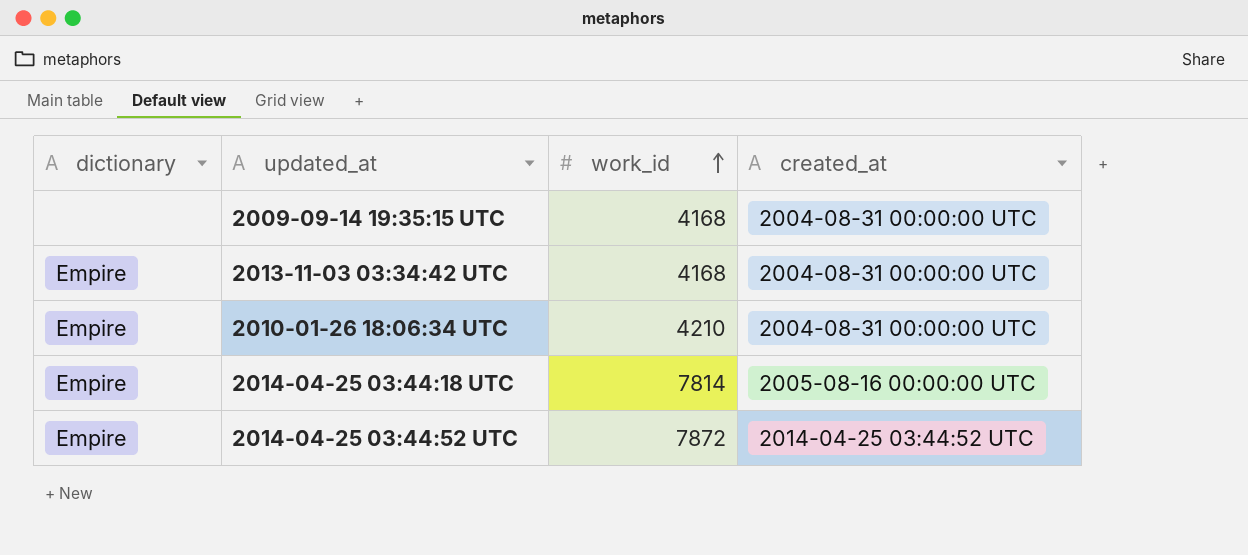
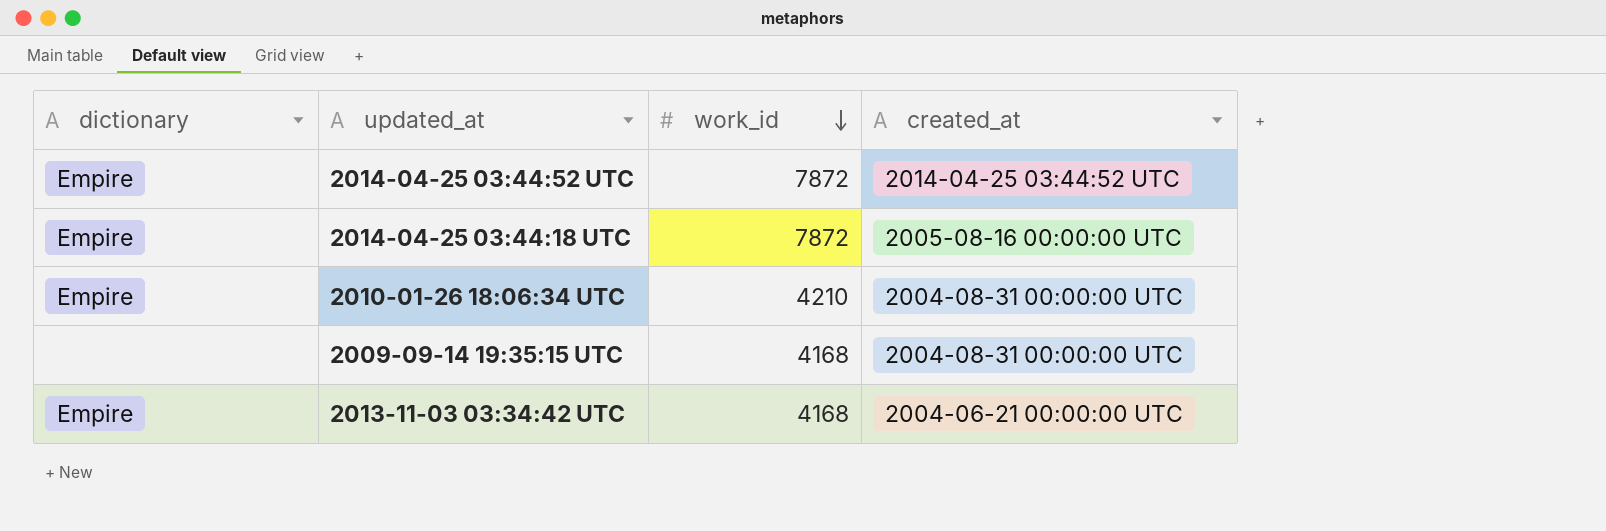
row order: work_id ascending -> work_id descending
2014-04-25 03:44:18 UTC | work_id: 7814 -> 7872
2013-11-03 03:34:42 UTC | created_at: 2004-08-31 00:00:00 UTC -> 2004-06-21 00:00:00 UTC

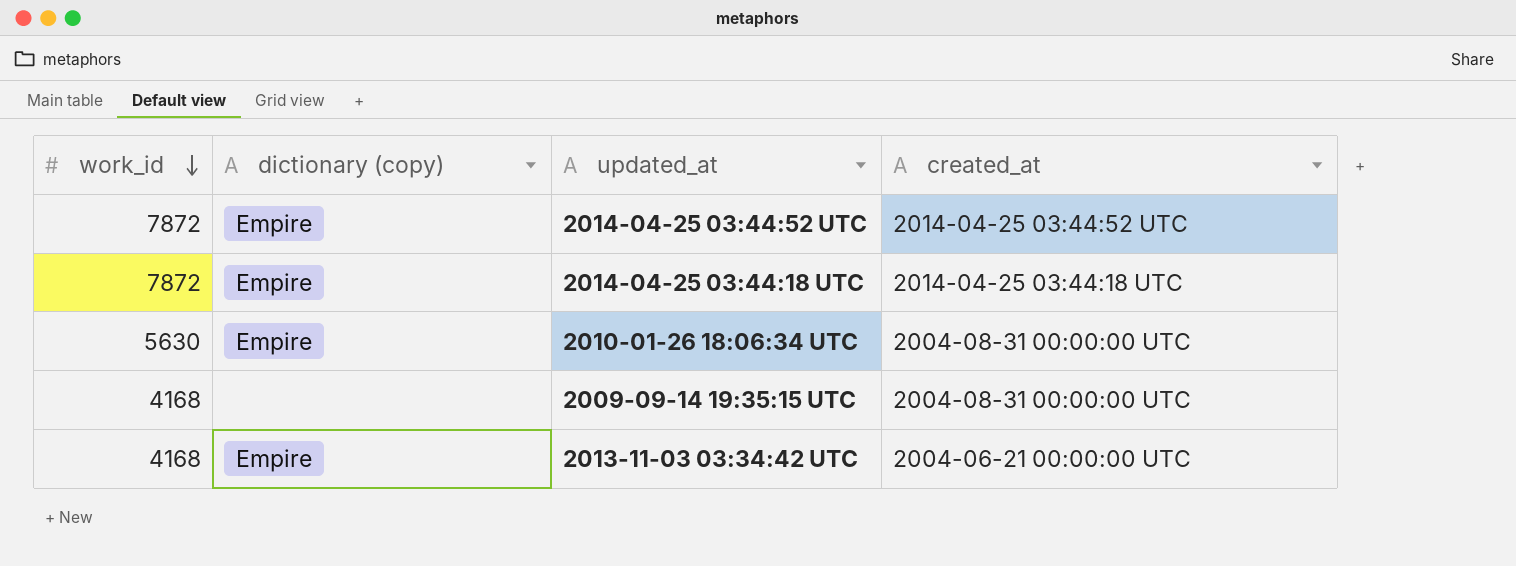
column work_id | position: 3 -> 1
column name: dictionary -> dictionary (copy)
2014-04-25 03:44:18 UTC | created_at: 2005-08-16 00:00:00 UTC -> 2014-04-25 03:44:18 UTC
2010-01-26 18:06:34 UTC | work_id: 4210 -> 5630

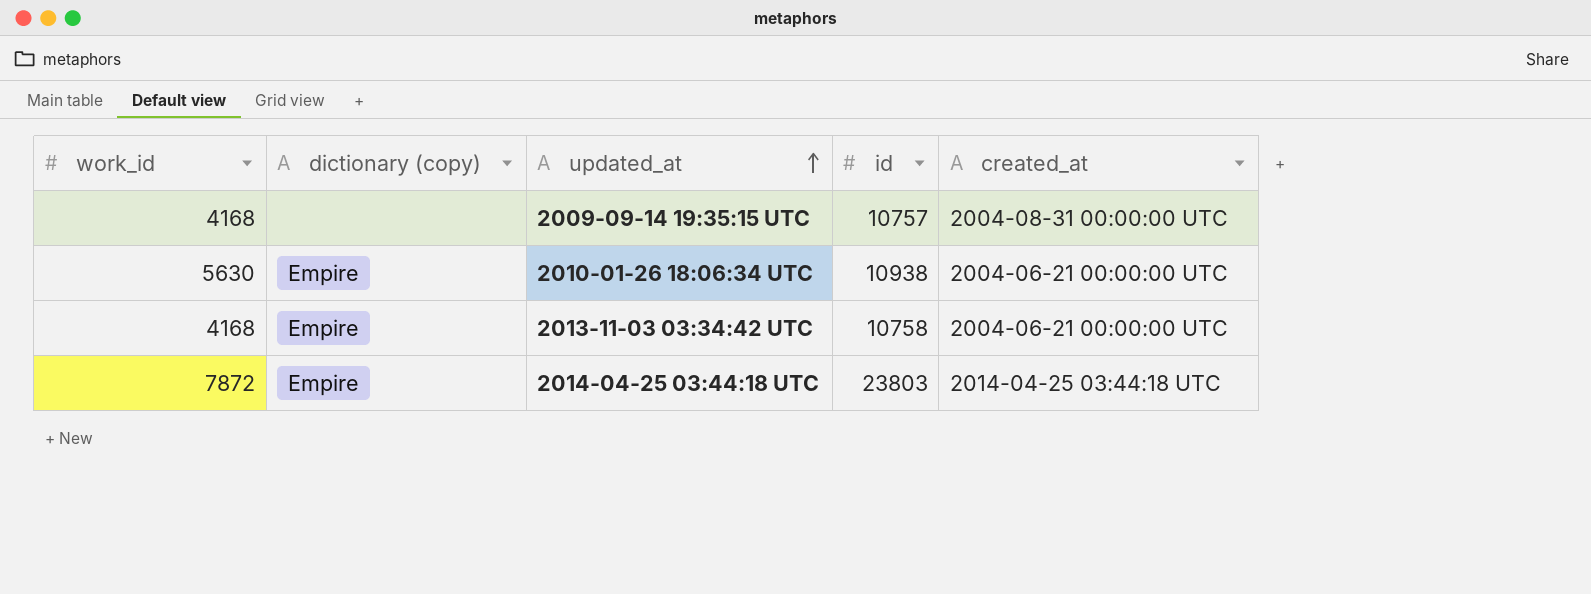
row order: work_id descending -> updated_at ascending
column id | position: none -> 4
row 2014-04-25 03:44:52 UTC: 7872 | Empire | 2014-04-25 03:44:52 UTC -> none
2010-01-26 18:06:34 UTC | created_at: 2004-08-31 00:00:00 UTC -> 2004-06-21 00:00:00 UTC

